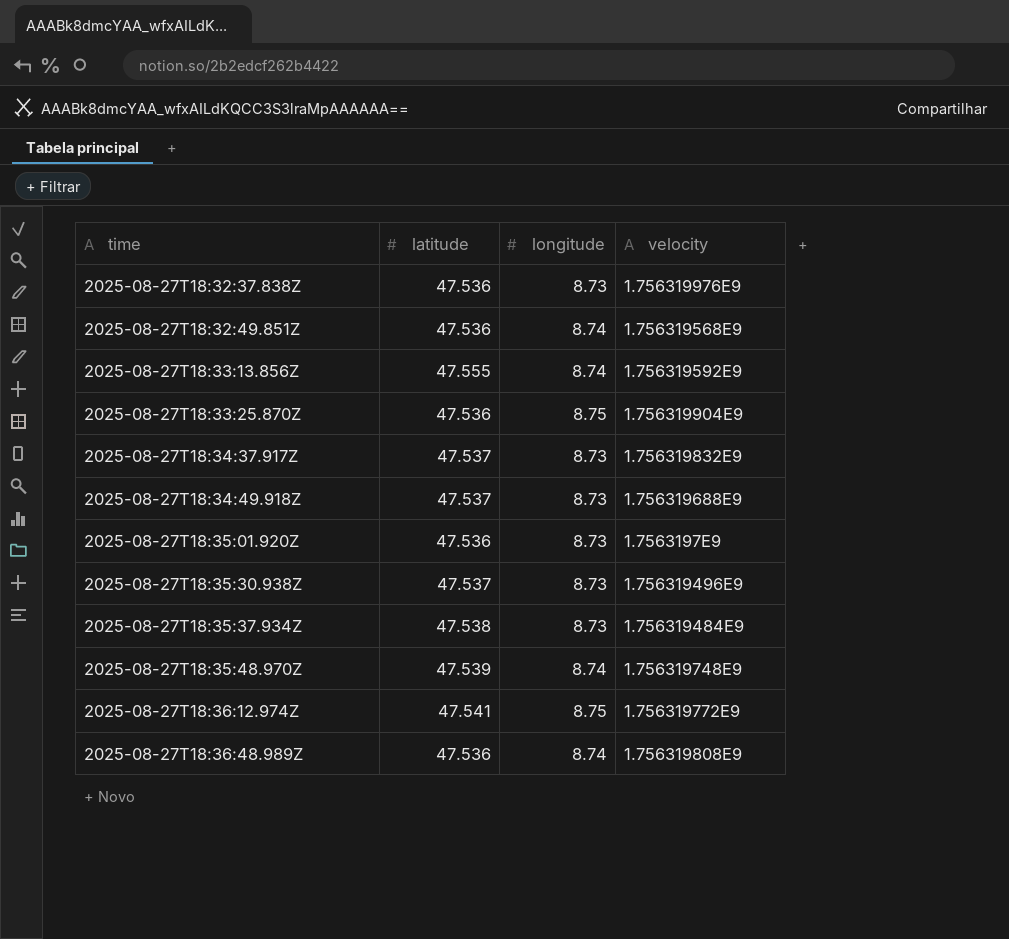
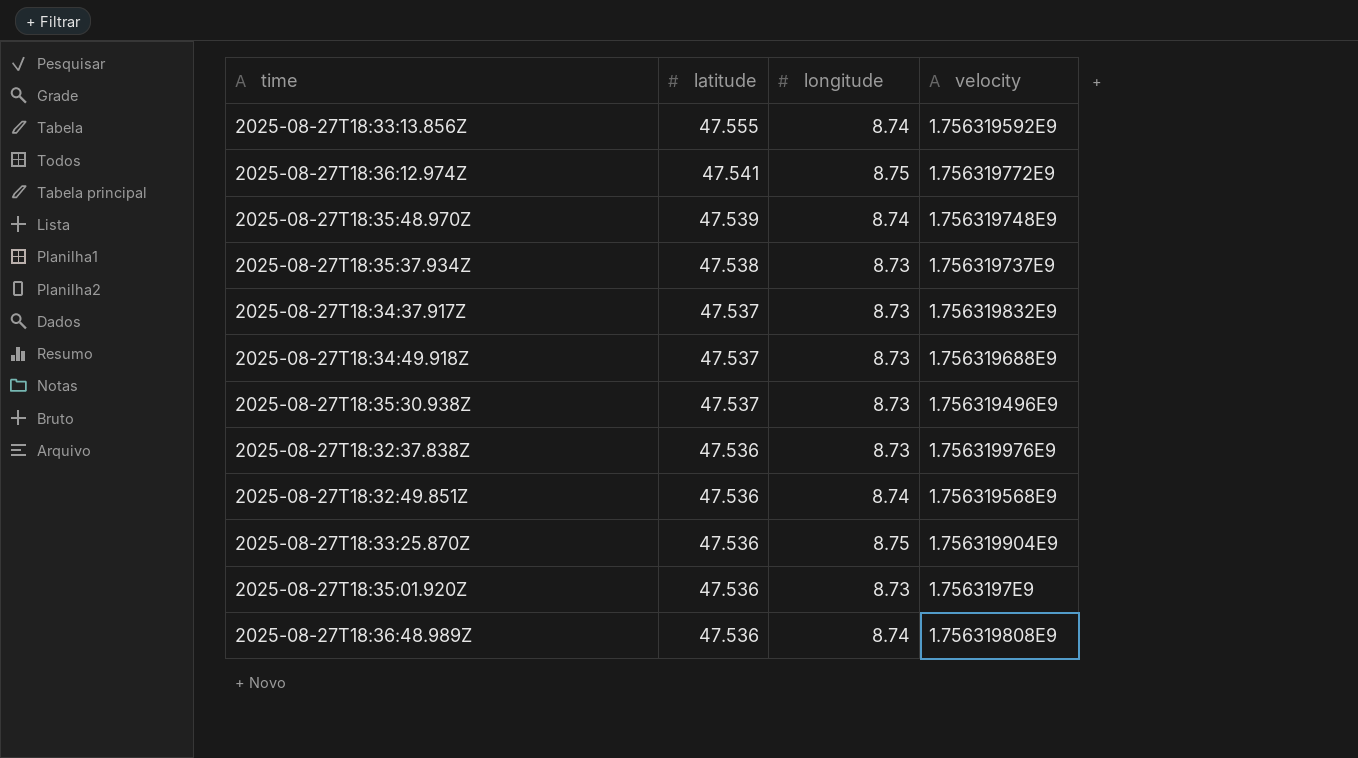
row order: time ascending -> latitude descending
2025-08-27T18:35:37.934Z | velocity: 1.756319484E9 -> 1.756319737E9

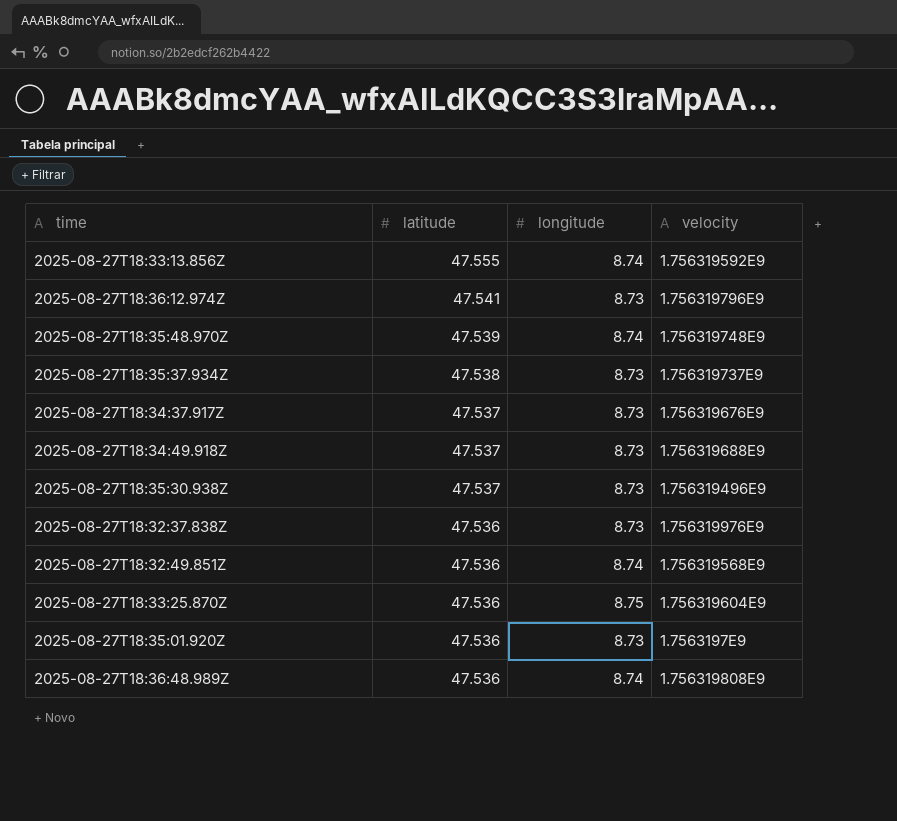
2025-08-27T18:36:12.974Z | longitude: 8.75 -> 8.73
2025-08-27T18:36:12.974Z | velocity: 1.756319772E9 -> 1.756319796E9
2025-08-27T18:34:37.917Z | velocity: 1.756319832E9 -> 1.756319676E9
2025-08-27T18:33:25.870Z | velocity: 1.756319904E9 -> 1.756319604E9

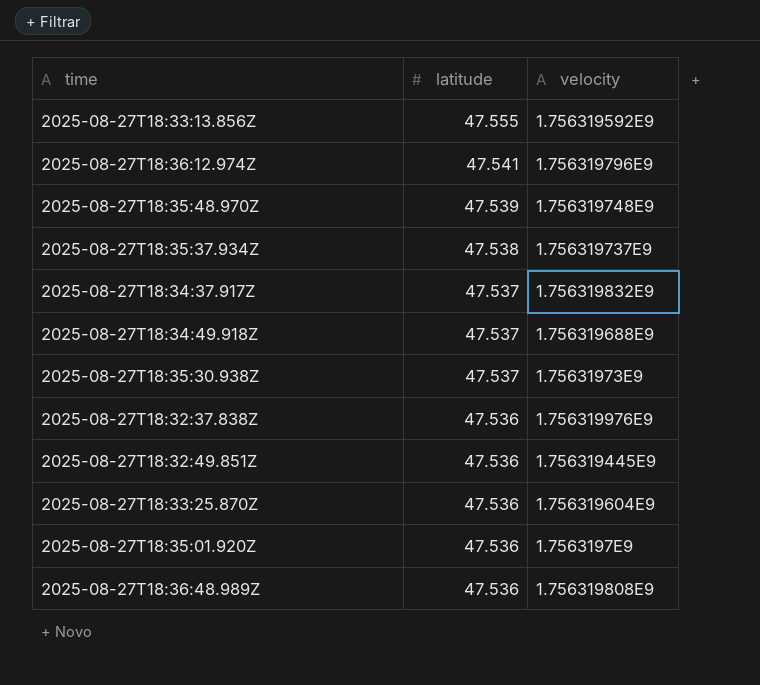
column longitude | position: 3 -> none
2025-08-27T18:34:37.917Z | velocity: 1.756319676E9 -> 1.756319832E9
2025-08-27T18:35:30.938Z | velocity: 1.756319496E9 -> 1.75631973E9
2025-08-27T18:32:49.851Z | velocity: 1.756319568E9 -> 1.756319445E9

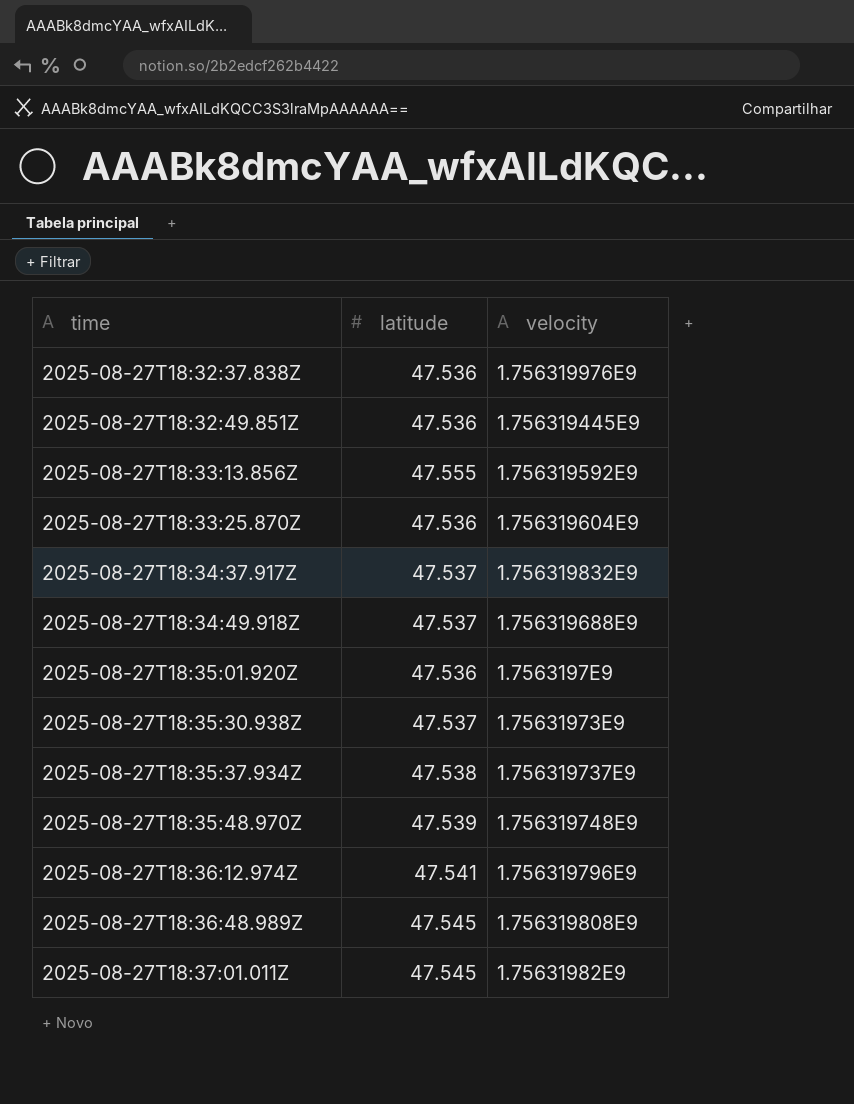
row order: latitude descending -> time ascending
2025-08-27T18:36:48.989Z | latitude: 47.536 -> 47.545
row 2025-08-27T18:37:01.011Z: none -> 47.545 | 1.75631982E9

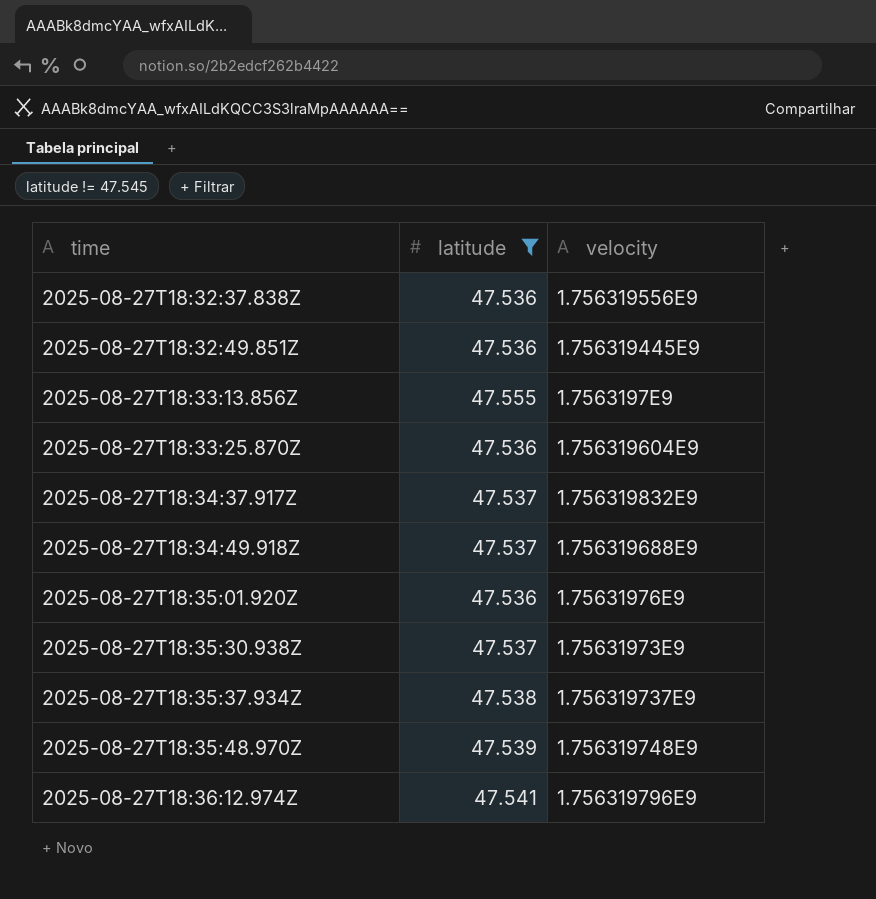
filter: none -> latitude != 47.545
2025-08-27T18:32:37.838Z | velocity: 1.756319976E9 -> 1.756319556E9
2025-08-27T18:33:13.856Z | velocity: 1.756319592E9 -> 1.7563197E9
2025-08-27T18:35:01.920Z | velocity: 1.7563197E9 -> 1.75631976E9

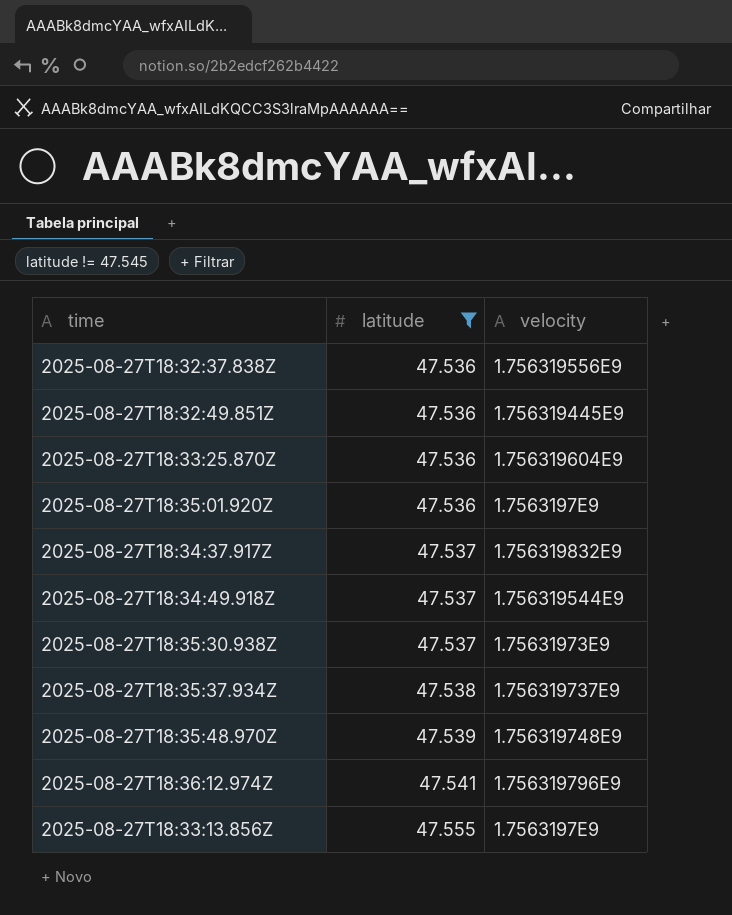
row order: time ascending -> latitude ascending
2025-08-27T18:35:01.920Z | velocity: 1.75631976E9 -> 1.7563197E9
2025-08-27T18:34:49.918Z | velocity: 1.756319688E9 -> 1.756319544E9

